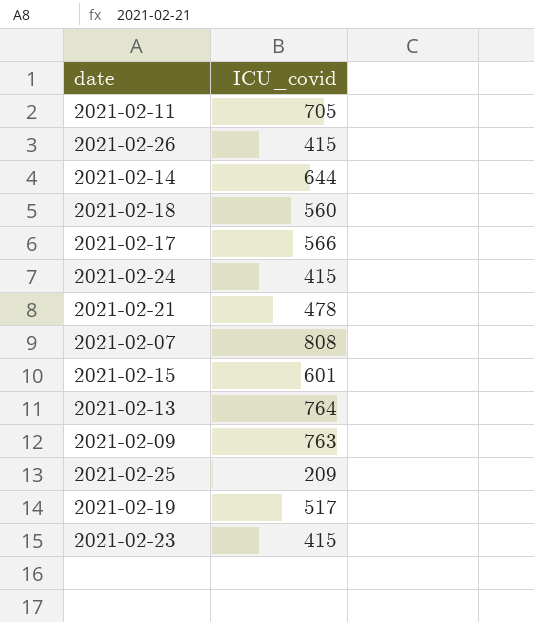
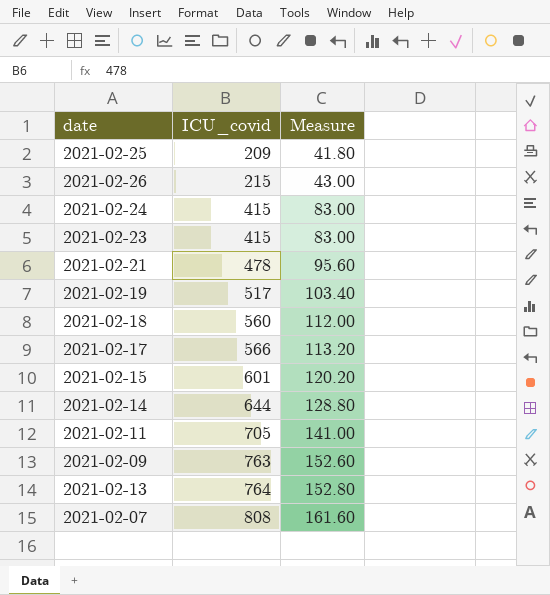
row order: none -> ICU_covid ascending
column Measure | formula: none -> [ICU_covid] * 0.2
2021-02-26 | ICU_covid: 415 -> 215

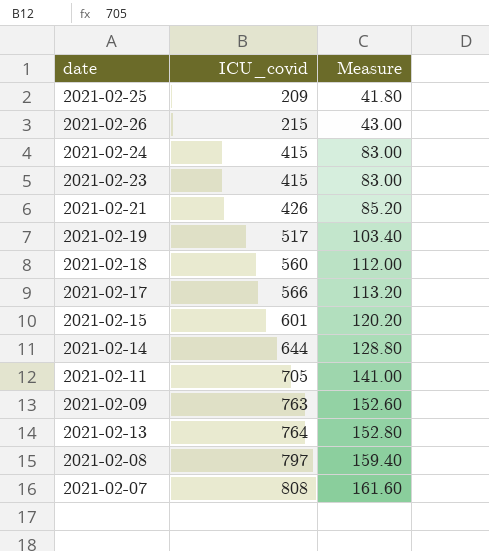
2021-02-21 | ICU_covid: 478 -> 426
2021-02-21 | Measure: 95.60 -> 85.20
row 2021-02-08: none -> 797 | 159.40

